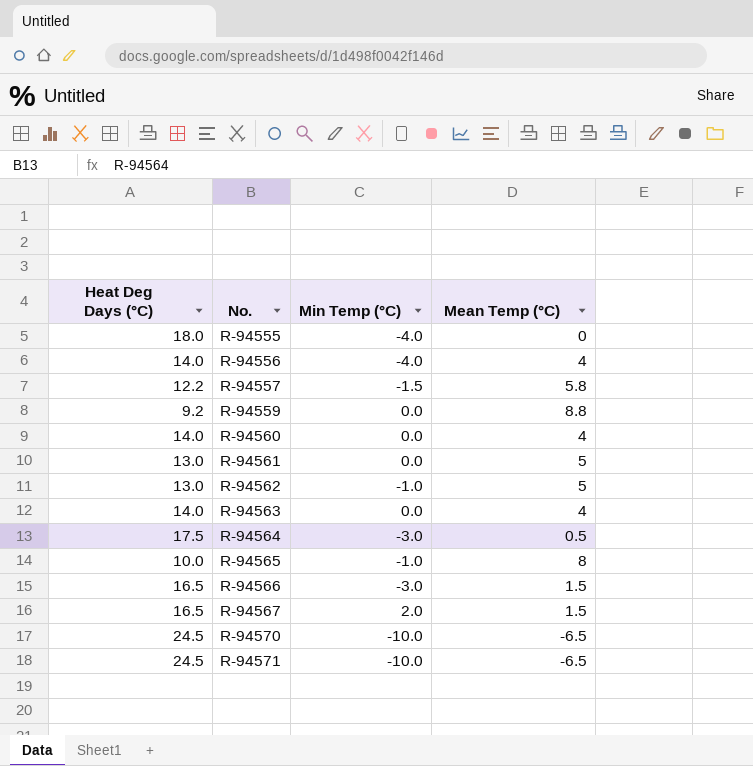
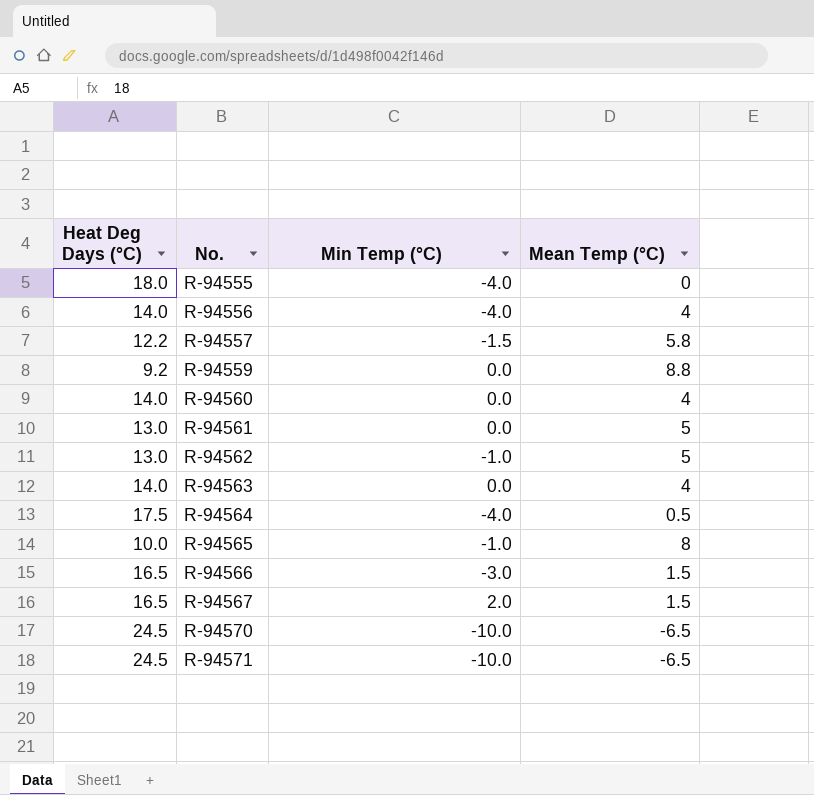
R-94564 | Min Temp (°C): -3.0 -> -4.0

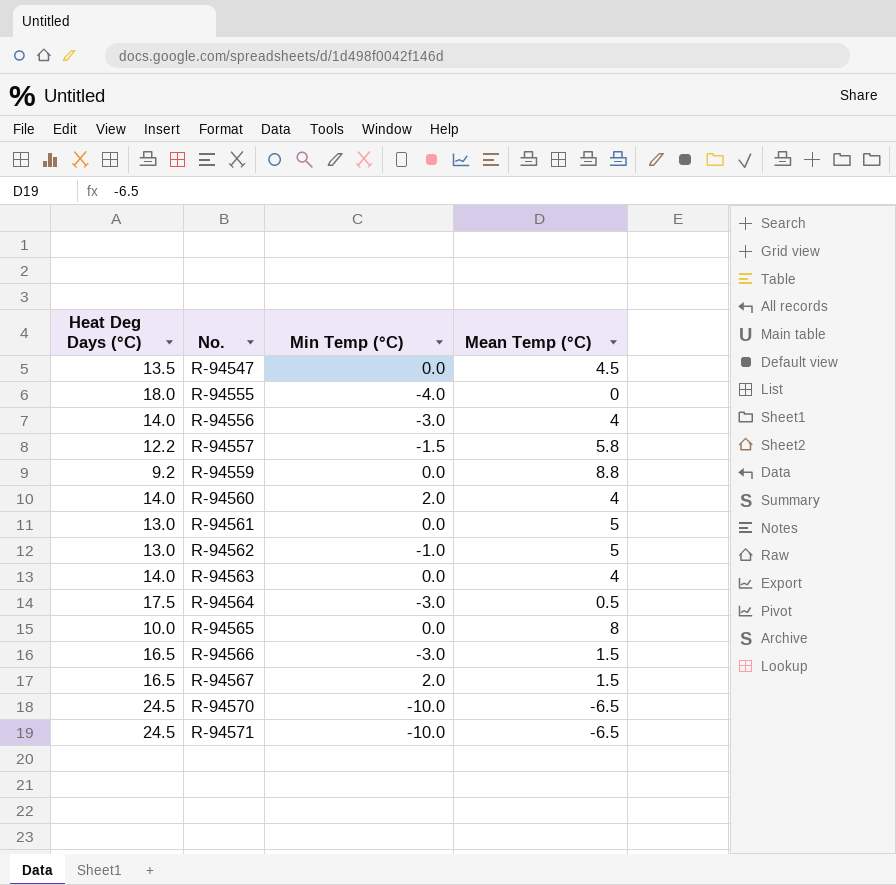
row R-94547: none -> 13.5 | 0.0 | 4.5
R-94556 | Min Temp (°C): -4.0 -> -3.0
R-94560 | Min Temp (°C): 0.0 -> 2.0
R-94564 | Min Temp (°C): -4.0 -> -3.0
R-94565 | Min Temp (°C): -1.0 -> 0.0

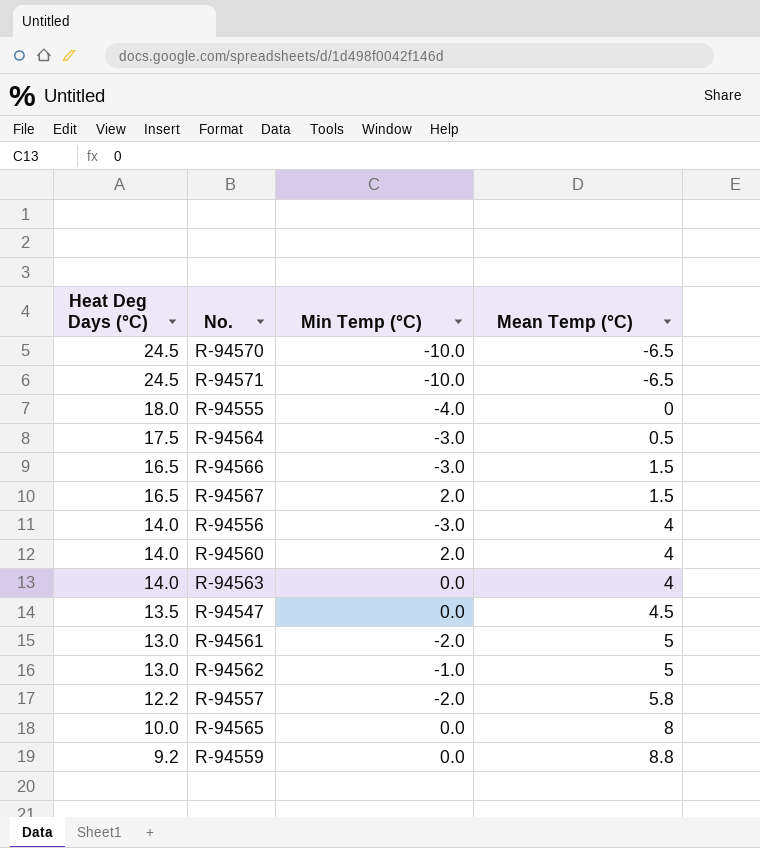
row order: No. ascending -> Heat Deg Days (°C) descending
R-94561 | Min Temp (°C): 0.0 -> -2.0
R-94557 | Min Temp (°C): -1.5 -> -2.0

